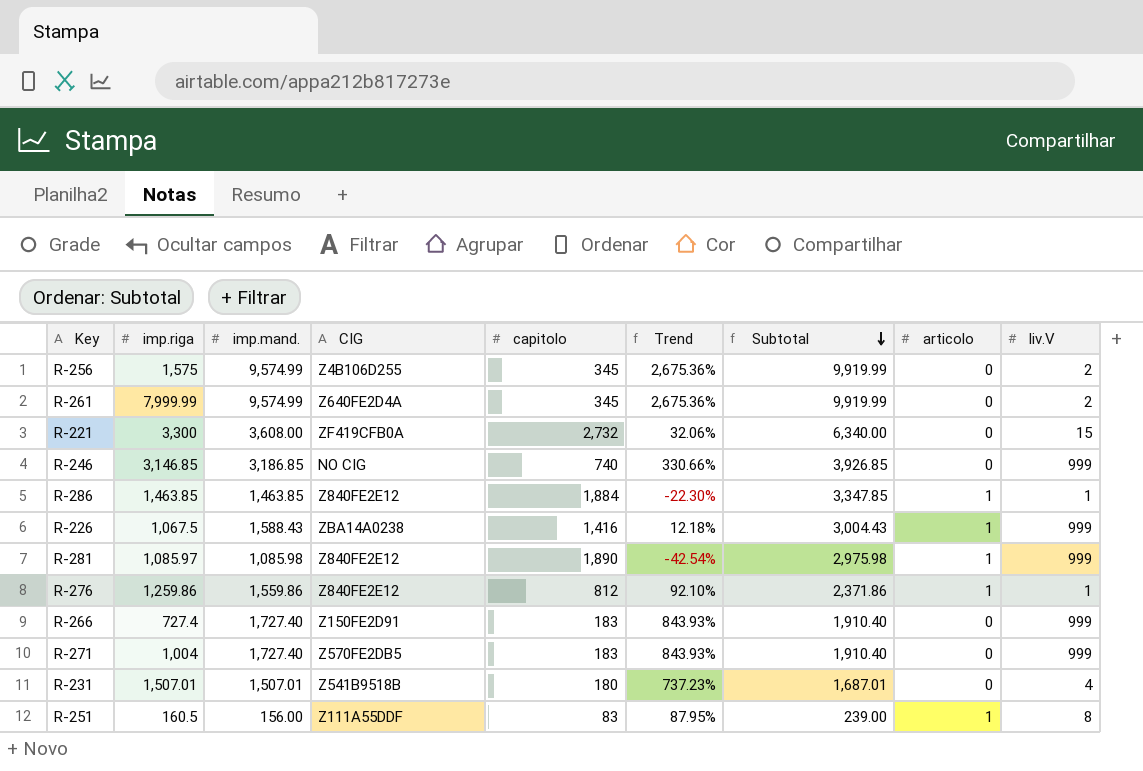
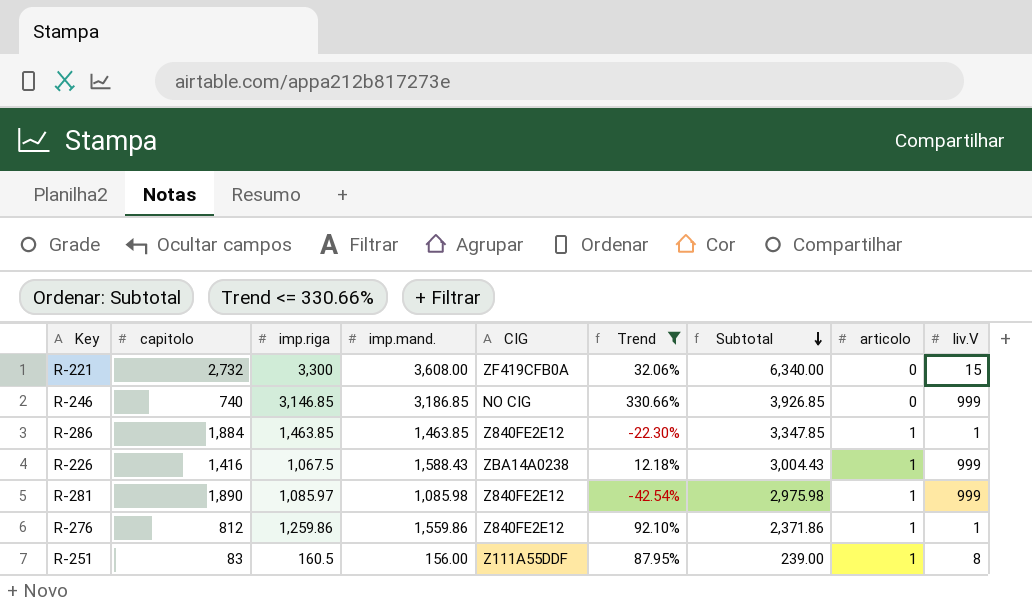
filter: none -> Trend <= 330.66%
column capitolo | position: 5 -> 2

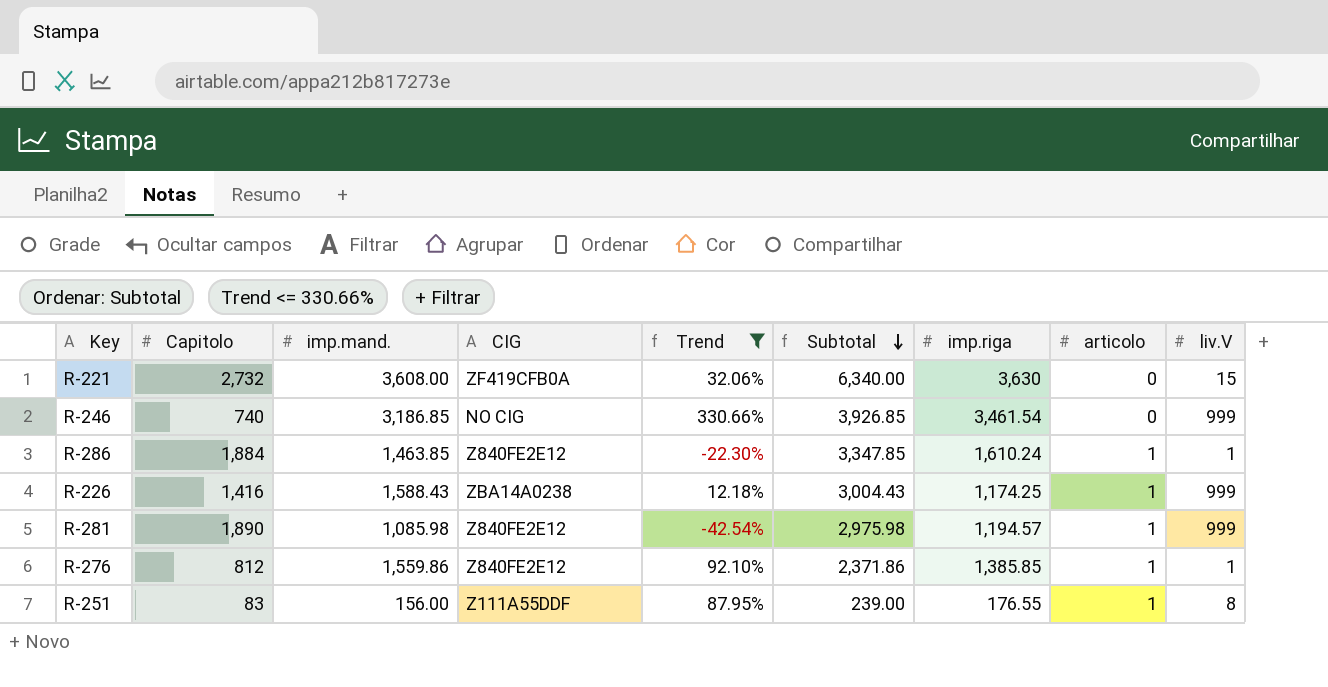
column name: capitolo -> Capitolo
column imp.riga | position: 3 -> 7
R-221 | imp.riga: 3,300 -> 3,630
R-246 | imp.riga: 3,146.85 -> 3,461.54
R-286 | imp.riga: 1,463.85 -> 1,610.24
R-226 | imp.riga: 1,067.5 -> 1,174.25
R-281 | imp.riga: 1,085.97 -> 1,194.57
R-276 | imp.riga: 1,259.86 -> 1,385.85
R-251 | imp.riga: 160.5 -> 176.55

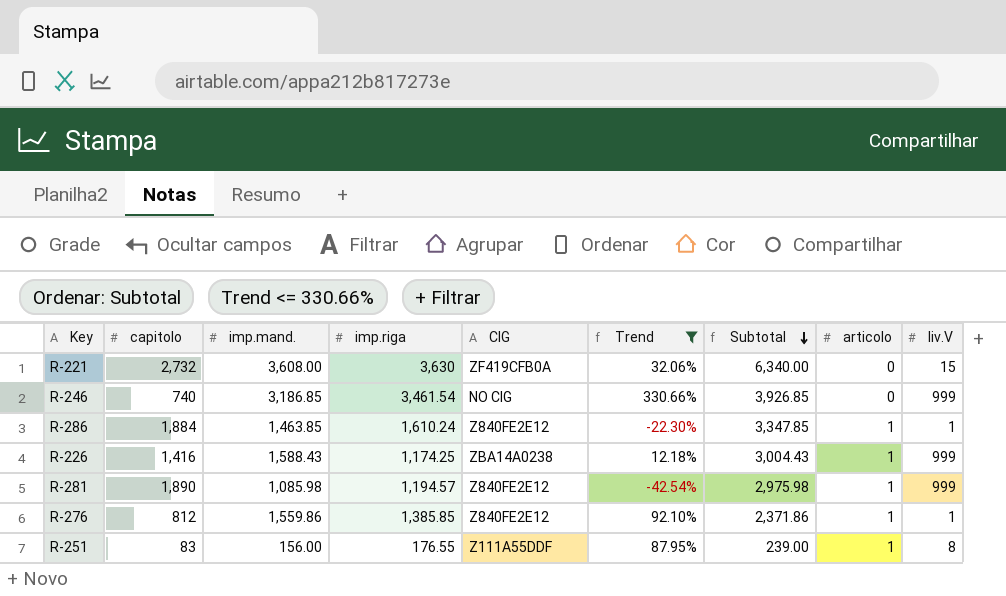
column name: Capitolo -> capitolo
column imp.riga | position: 7 -> 4

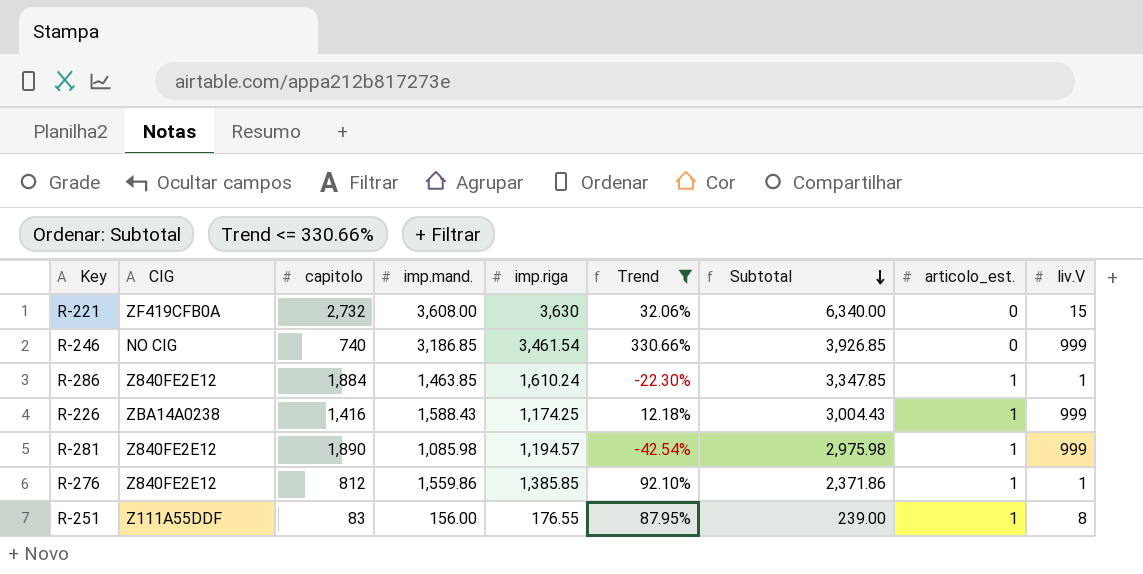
column CIG | position: 5 -> 2
column name: articolo -> articolo_est.

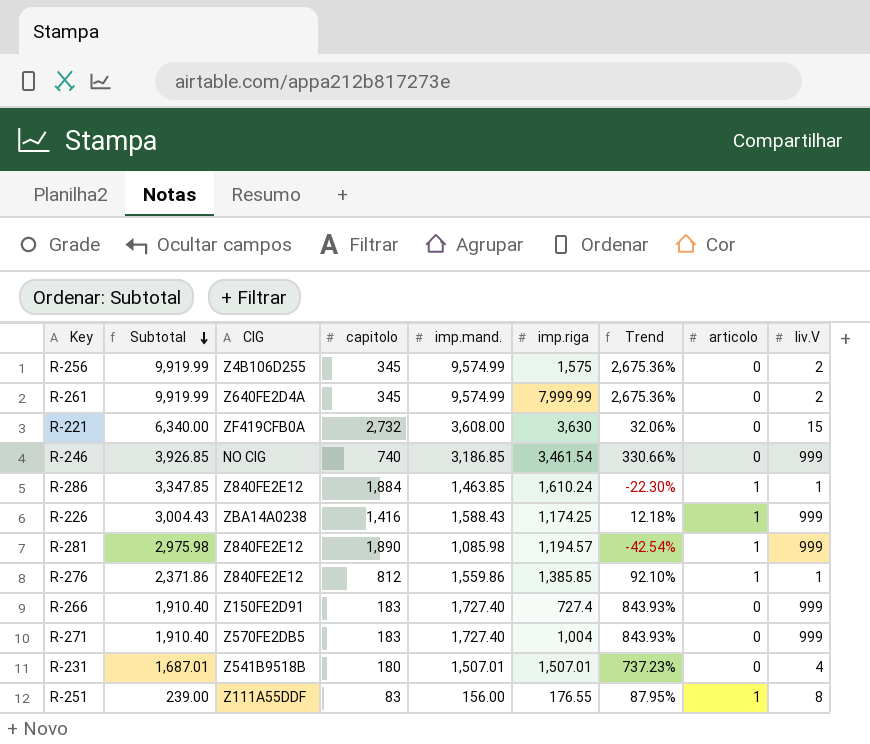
filter: Trend <= 330.66% -> none
column Subtotal | position: 7 -> 2
column name: articolo_est. -> articolo

